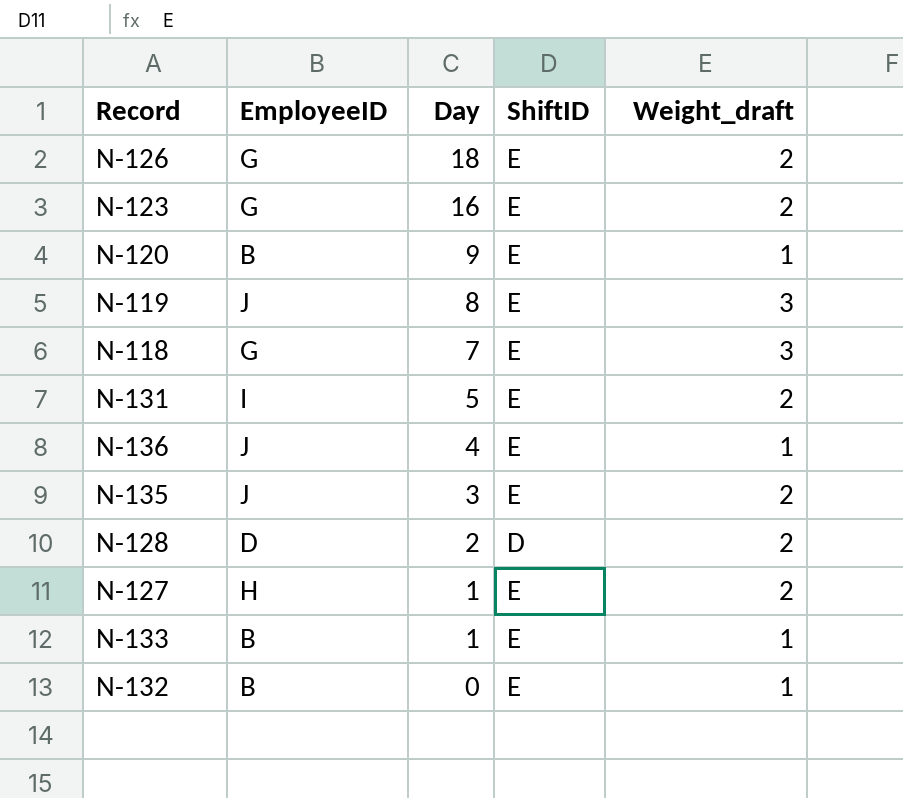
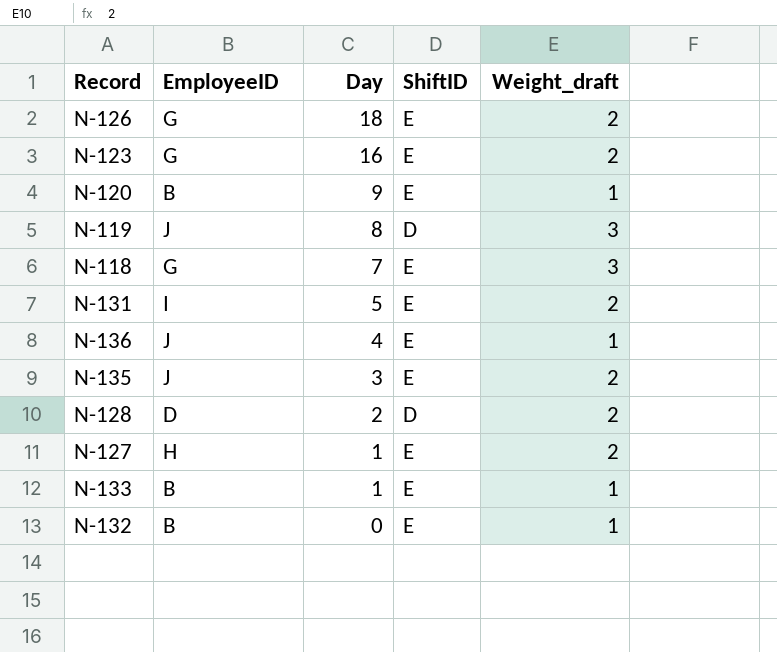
N-119 | ShiftID: E -> D

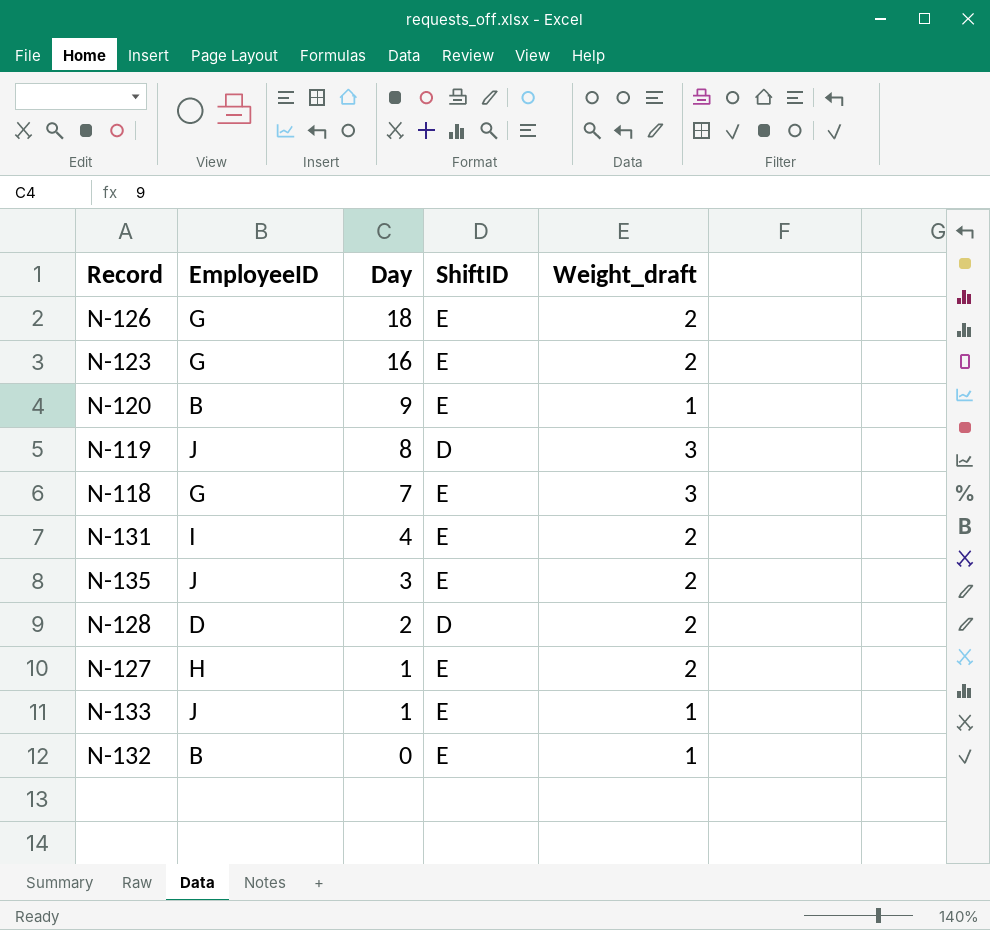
row N-136: J | 4 | E | 1 -> none
N-131 | Day: 5 -> 4
N-133 | EmployeeID: B -> J

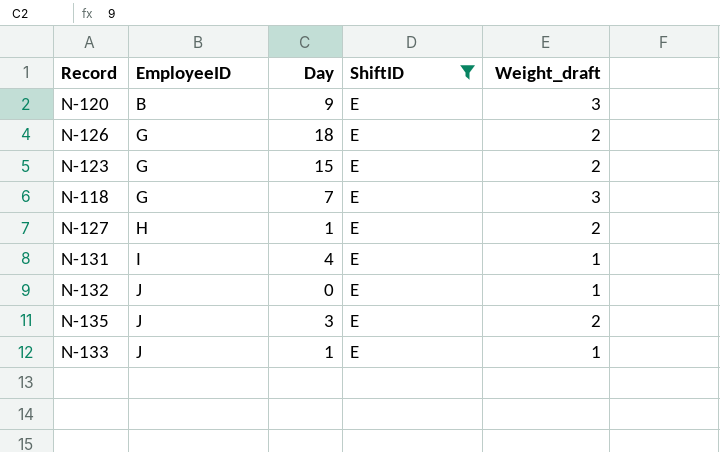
filter: none -> ShiftID = E
row order: Day descending -> EmployeeID ascending
N-120 | Weight_draft: 1 -> 3
N-123 | Day: 16 -> 15
N-131 | Weight_draft: 2 -> 1
N-132 | EmployeeID: B -> J

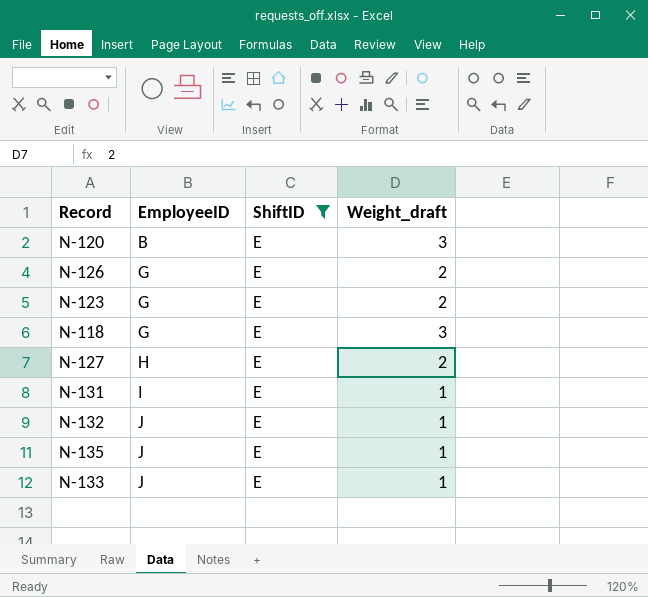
column Day | position: 3 -> none
N-135 | Weight_draft: 2 -> 1

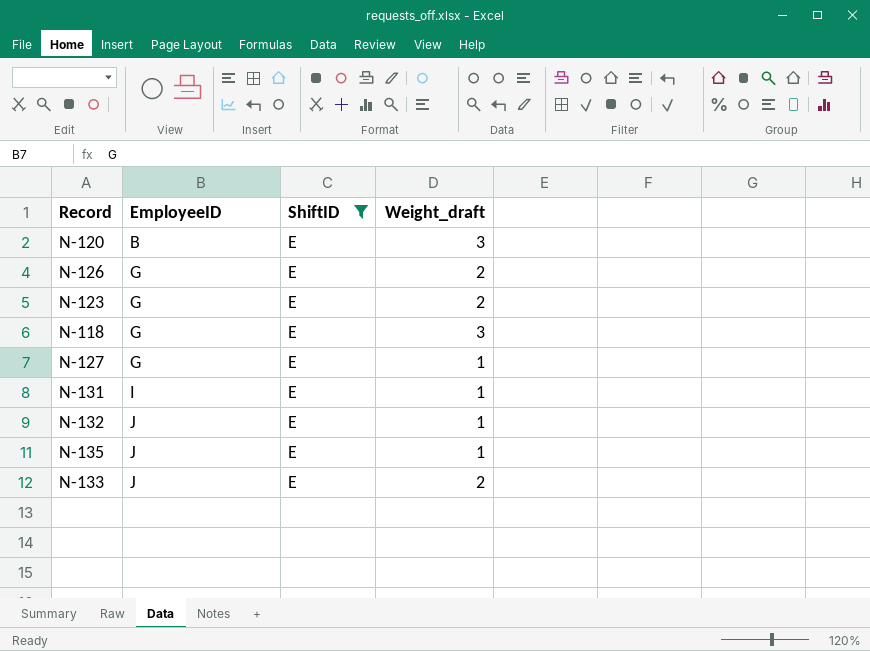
N-127 | EmployeeID: H -> G
N-127 | Weight_draft: 2 -> 1
N-133 | Weight_draft: 1 -> 2

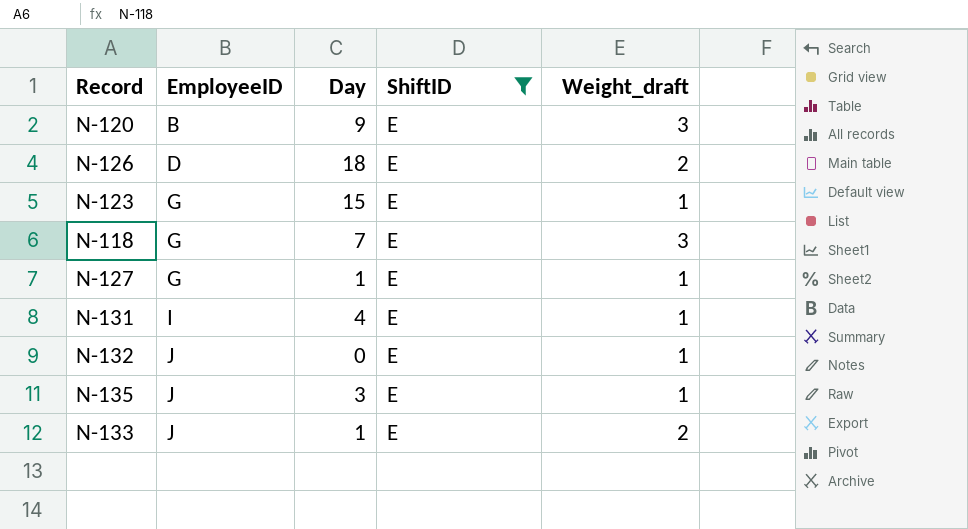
column Day | position: none -> 3
N-126 | EmployeeID: G -> D
N-123 | Weight_draft: 2 -> 1

